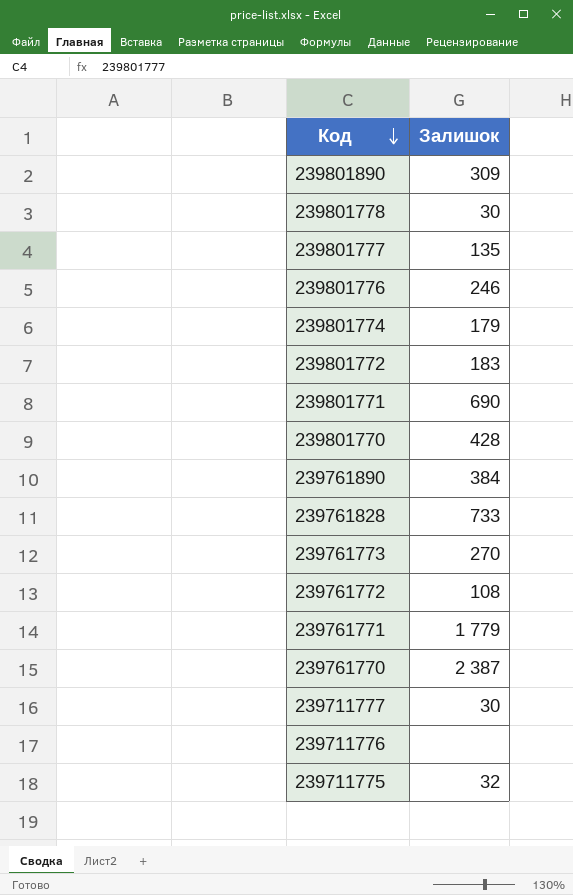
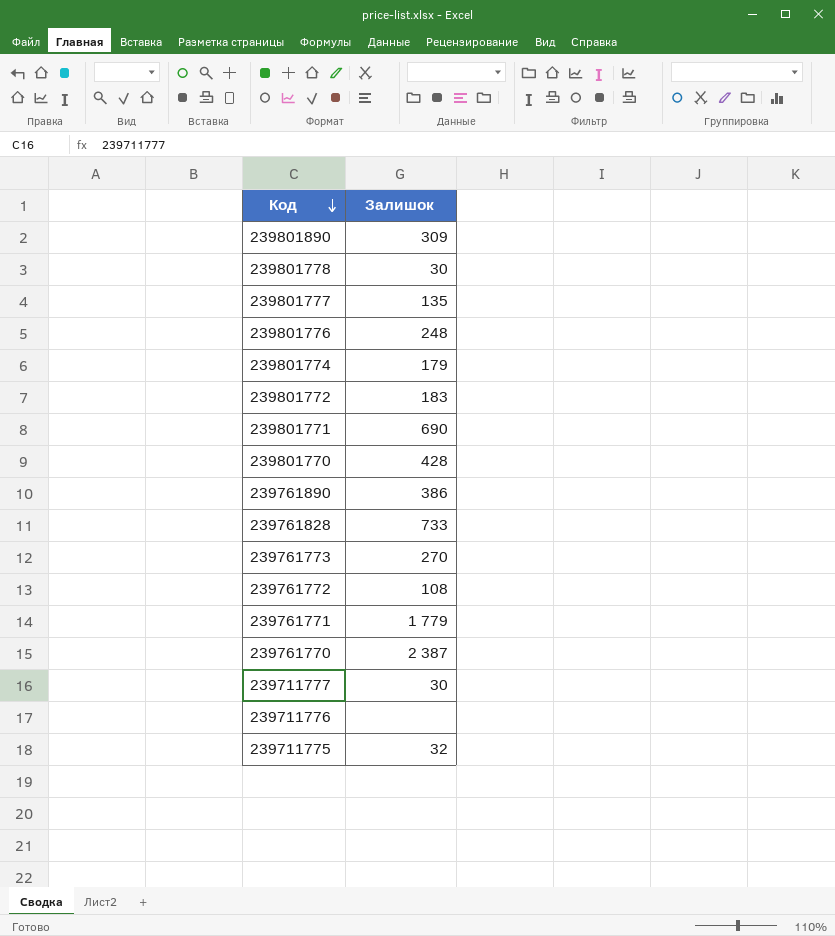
239801776 | Залишок: 246 -> 248
239761890 | Залишок: 384 -> 386

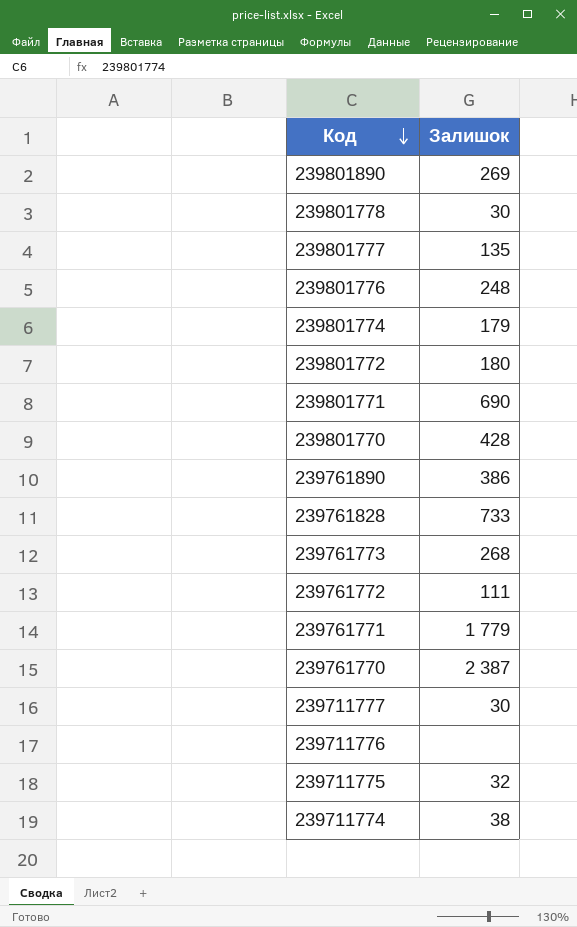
239801890 | Залишок: 309 -> 269
239801772 | Залишок: 183 -> 180
239761773 | Залишок: 270 -> 268
239761772 | Залишок: 108 -> 111
row 239711774: none -> 38

